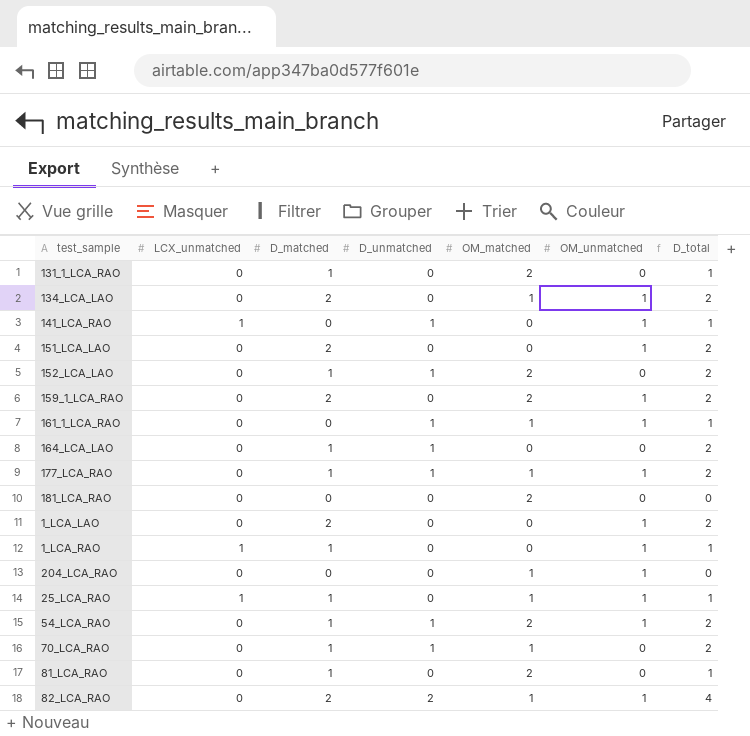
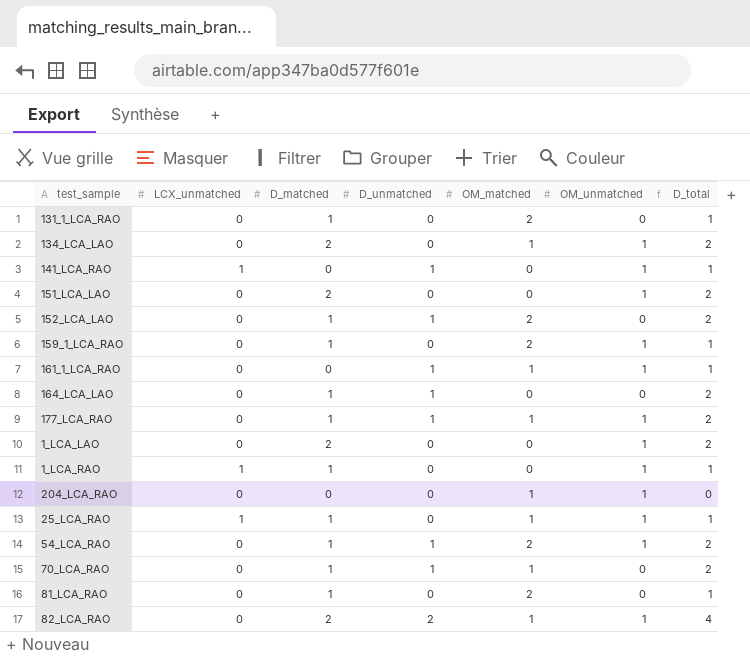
row 181_LCA_RAO: 0 | 0 | 0 | 2 | 0 | 0 -> none
159_1_LCA_RAO | D_matched: 2 -> 1
159_1_LCA_RAO | D_total: 2 -> 1

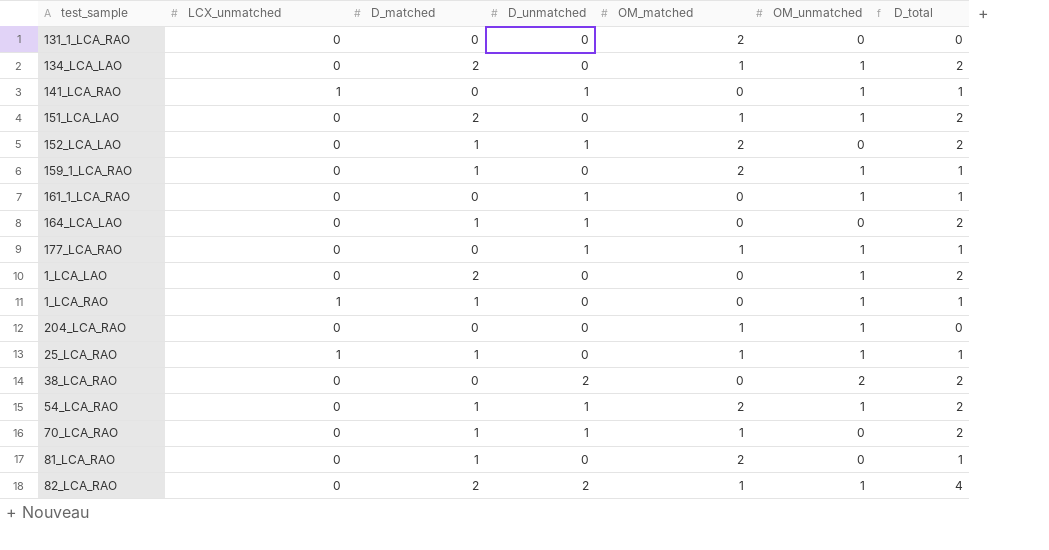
131_1_LCA_RAO | D_matched: 1 -> 0
131_1_LCA_RAO | D_total: 1 -> 0
151_LCA_LAO | OM_matched: 0 -> 1
161_1_LCA_RAO | OM_matched: 1 -> 0
177_LCA_RAO | D_matched: 1 -> 0
177_LCA_RAO | D_total: 2 -> 1
row 38_LCA_RAO: none -> 0 | 0 | 2 | 0 | 2 | 2

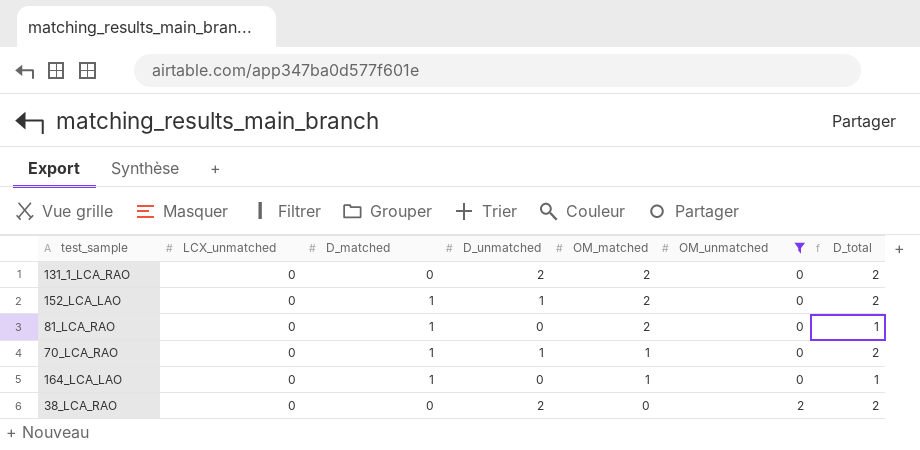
filter: none -> OM_unmatched != 1
row order: none -> OM_matched descending
131_1_LCA_RAO | D_unmatched: 0 -> 2
131_1_LCA_RAO | D_total: 0 -> 2
164_LCA_LAO | D_unmatched: 1 -> 0
164_LCA_LAO | OM_matched: 0 -> 1
164_LCA_LAO | D_total: 2 -> 1

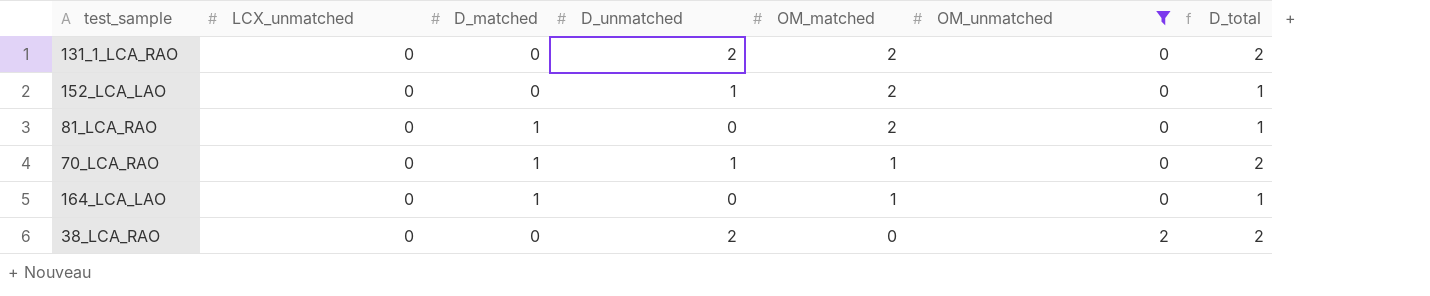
152_LCA_LAO | D_matched: 1 -> 0
152_LCA_LAO | D_total: 2 -> 1

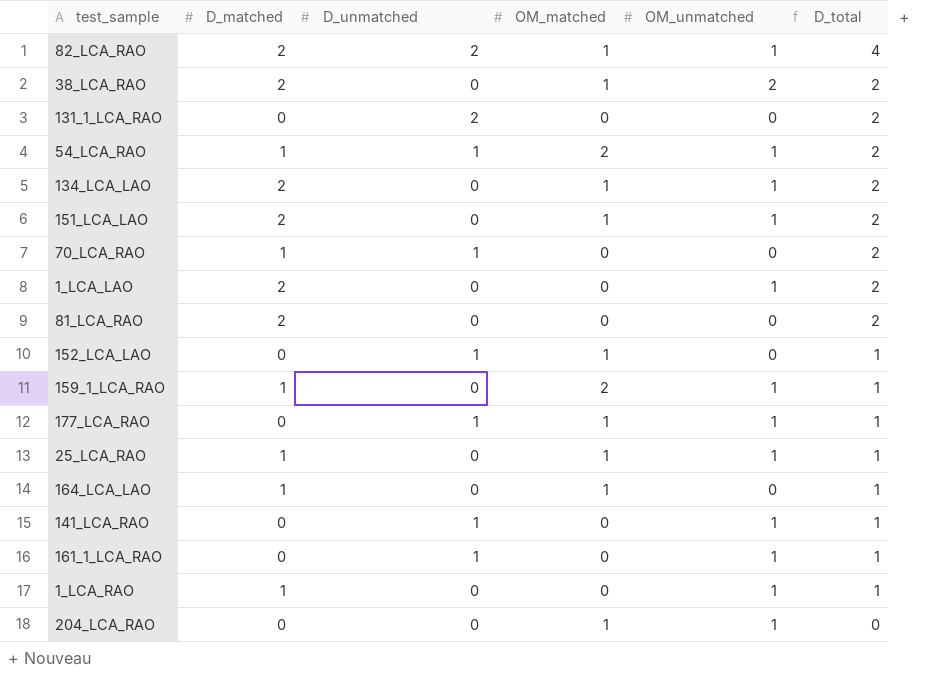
filter: OM_unmatched != 1 -> none
row order: OM_matched descending -> D_total descending
column LCX_unmatched | position: 2 -> none
38_LCA_RAO | D_matched: 0 -> 2
38_LCA_RAO | D_unmatched: 2 -> 0
38_LCA_RAO | OM_matched: 0 -> 1
131_1_LCA_RAO | OM_matched: 2 -> 0
70_LCA_RAO | OM_matched: 1 -> 0
81_LCA_RAO | D_matched: 1 -> 2
81_LCA_RAO | OM_matched: 2 -> 0
81_LCA_RAO | D_total: 1 -> 2
152_LCA_LAO | OM_matched: 2 -> 1

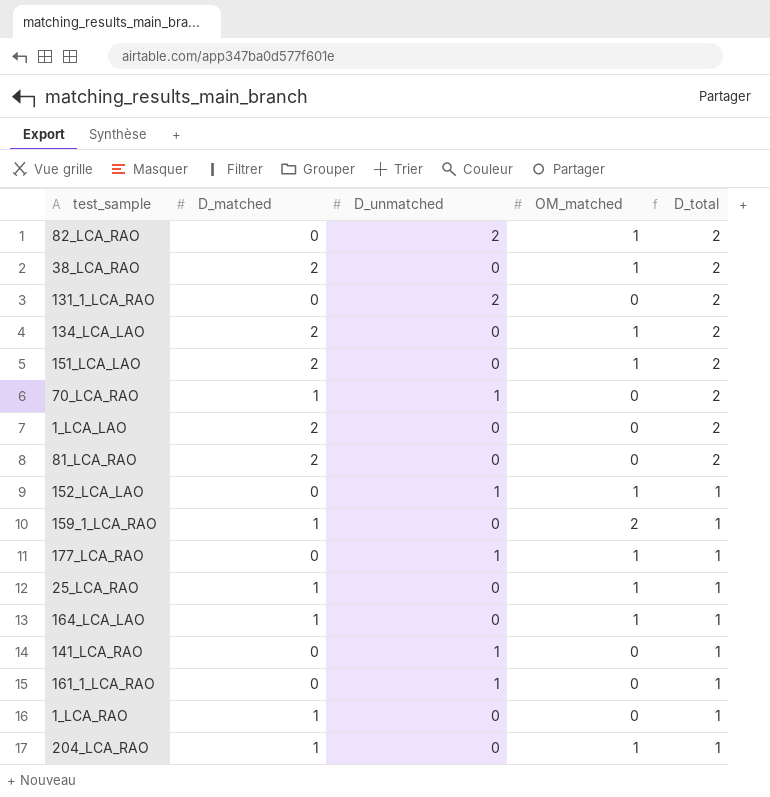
column OM_unmatched | position: 5 -> none
row 54_LCA_RAO: 1 | 1 | 2 | 1 | 2 -> none
82_LCA_RAO | D_matched: 2 -> 0
82_LCA_RAO | D_total: 4 -> 2
204_LCA_RAO | D_matched: 0 -> 1
204_LCA_RAO | D_total: 0 -> 1

